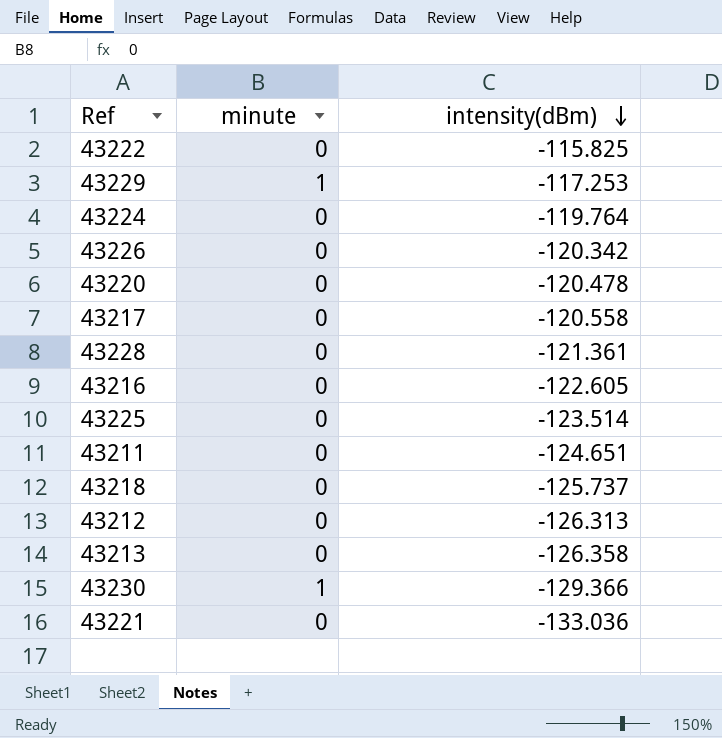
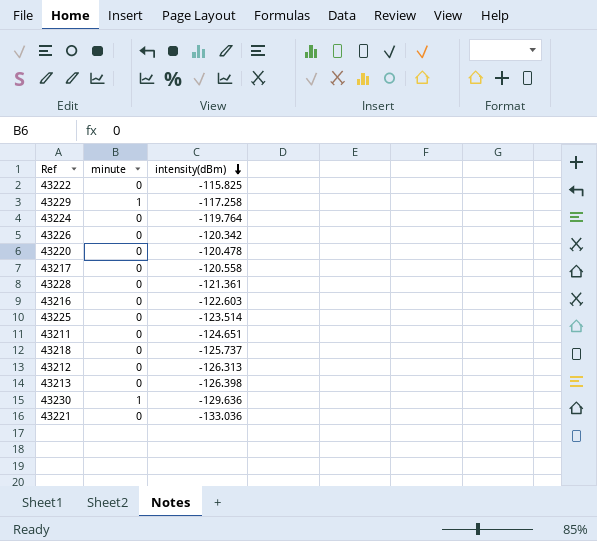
43229 | intensity(dBm): -117.253 -> -117.258
43216 | intensity(dBm): -122.605 -> -122.603
43213 | intensity(dBm): -126.358 -> -126.398
43230 | intensity(dBm): -129.366 -> -129.636

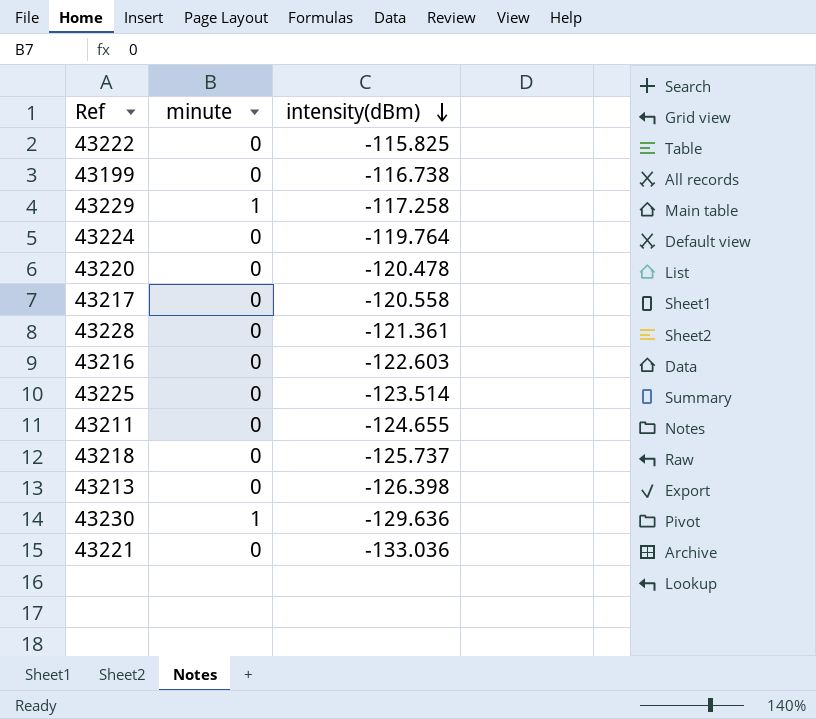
row 43226: 0 | -120.342 -> none
row 43212: 0 | -126.313 -> none
row 43199: none -> 0 | -116.738
43211 | intensity(dBm): -124.651 -> -124.655

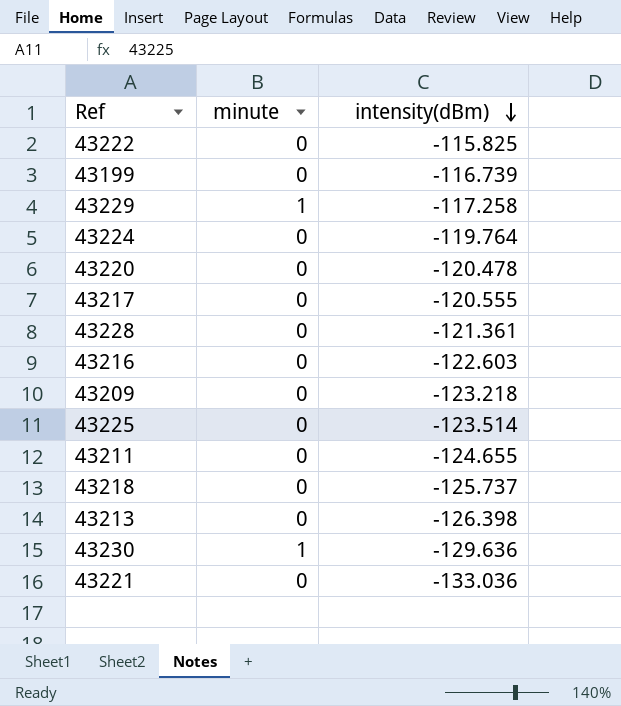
43199 | intensity(dBm): -116.738 -> -116.739
43217 | intensity(dBm): -120.558 -> -120.555
row 43209: none -> 0 | -123.218

